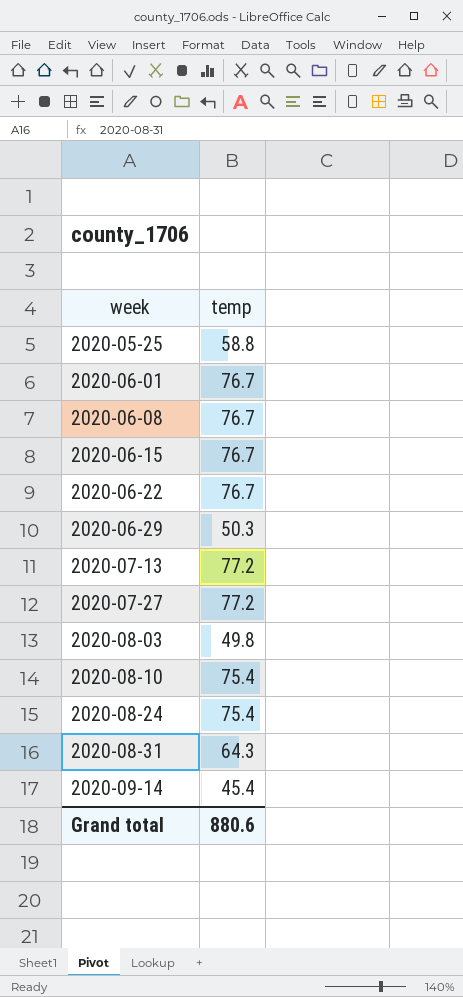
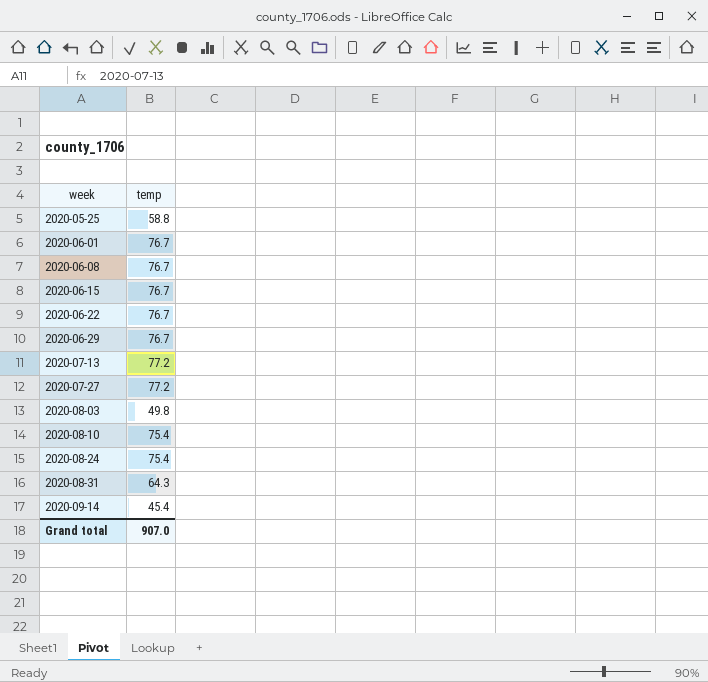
2020-06-29 | temp: 50.3 -> 76.7
Grand total | temp: 880.6 -> 907.0

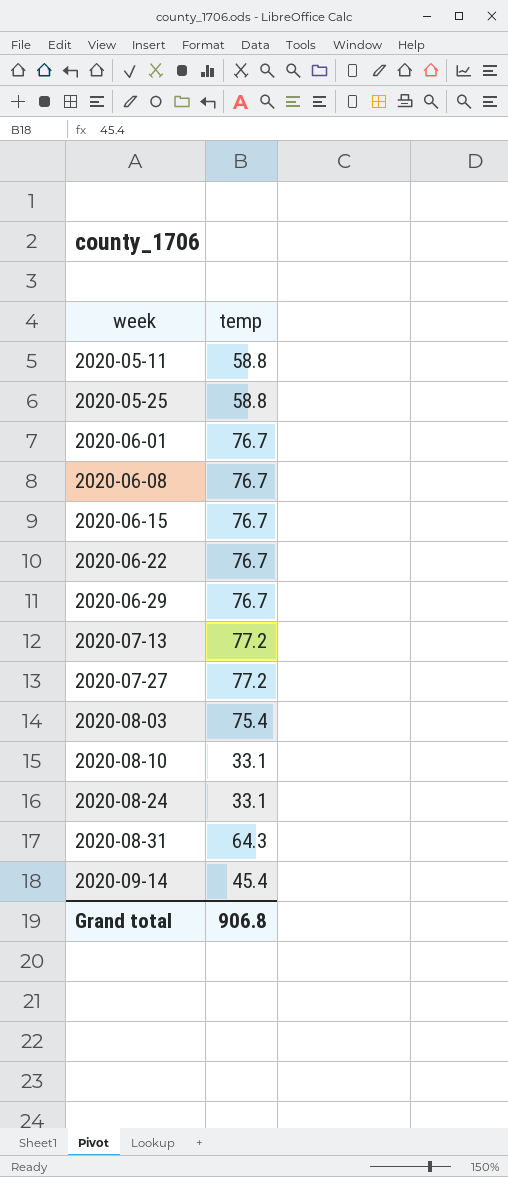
row 2020-05-11: none -> 58.8
2020-08-03 | temp: 49.8 -> 75.4
2020-08-10 | temp: 75.4 -> 33.1
2020-08-24 | temp: 75.4 -> 33.1
Grand total | temp: 907.0 -> 906.8

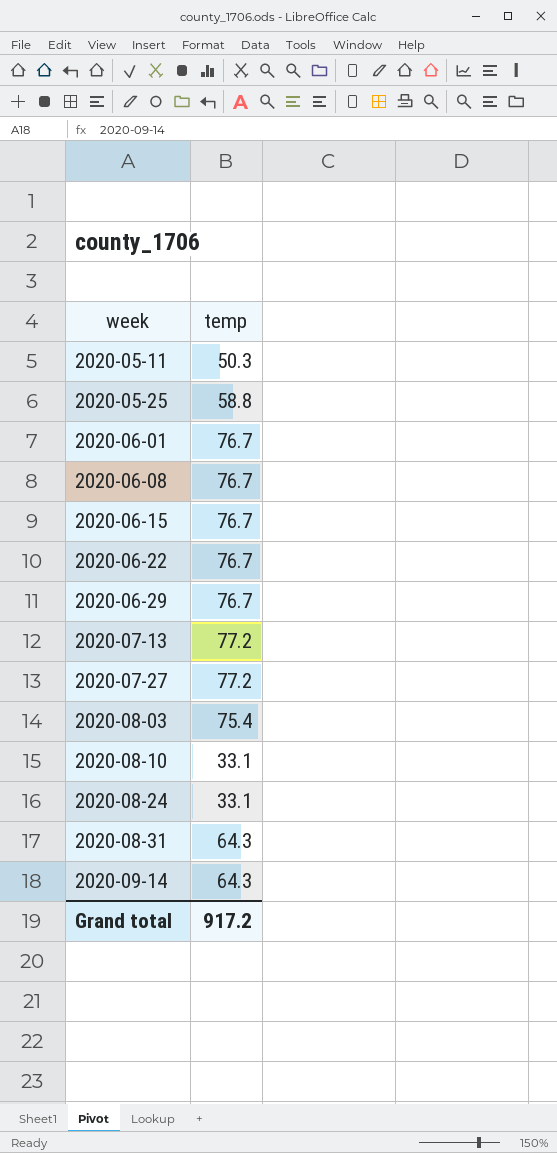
2020-05-11 | temp: 58.8 -> 50.3
2020-09-14 | temp: 45.4 -> 64.3
Grand total | temp: 906.8 -> 917.2

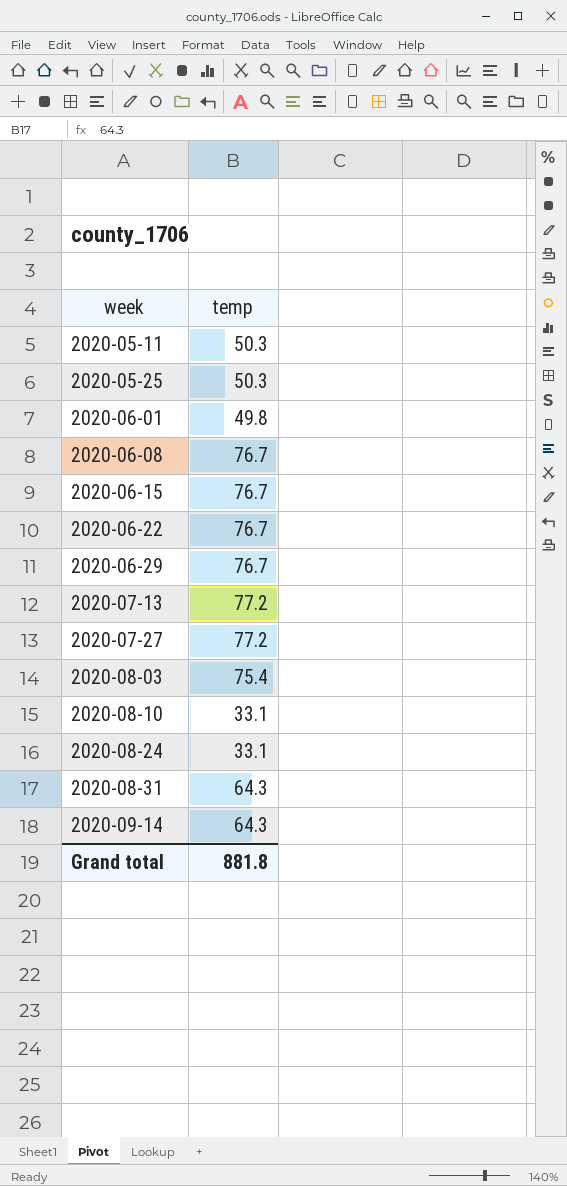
2020-05-25 | temp: 58.8 -> 50.3
2020-06-01 | temp: 76.7 -> 49.8
Grand total | temp: 917.2 -> 881.8

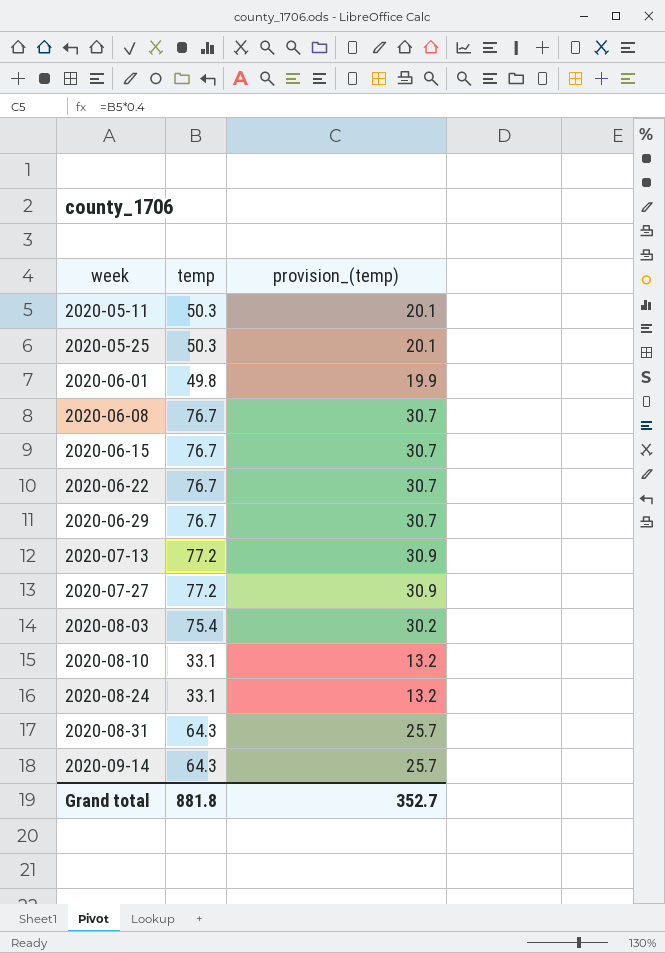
column provision_(temp) | formula: none -> [temp] * 0.4

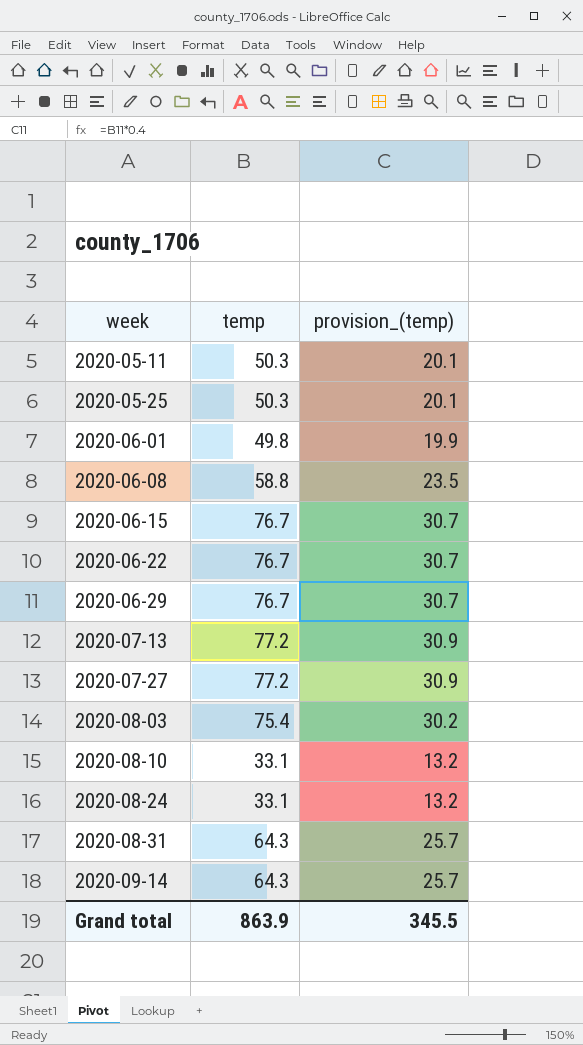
2020-06-08 | temp: 76.7 -> 58.8
2020-06-08 | provision_(temp): 30.7 -> 23.5
Grand total | temp: 881.8 -> 863.9
Grand total | provision_(temp): 352.7 -> 345.5

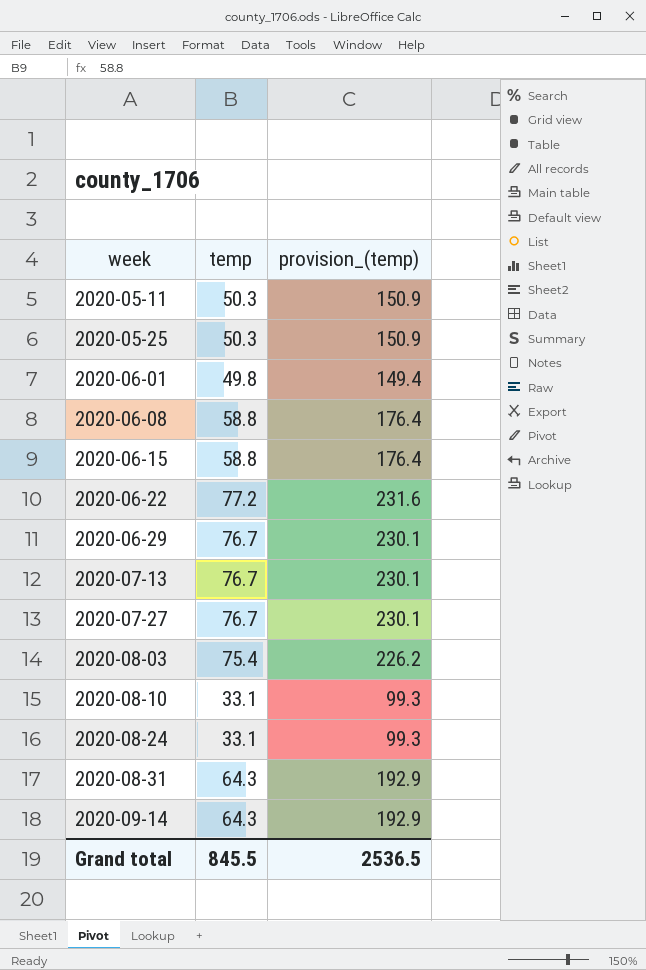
column provision_(temp) | formula: [temp] * 0.4 -> [temp] * 3
2020-06-15 | temp: 76.7 -> 58.8
2020-06-22 | temp: 76.7 -> 77.2
2020-07-13 | temp: 77.2 -> 76.7
2020-07-27 | temp: 77.2 -> 76.7
Grand total | temp: 863.9 -> 845.5
Grand total | provision_(temp): 345.5 -> 2536.5

